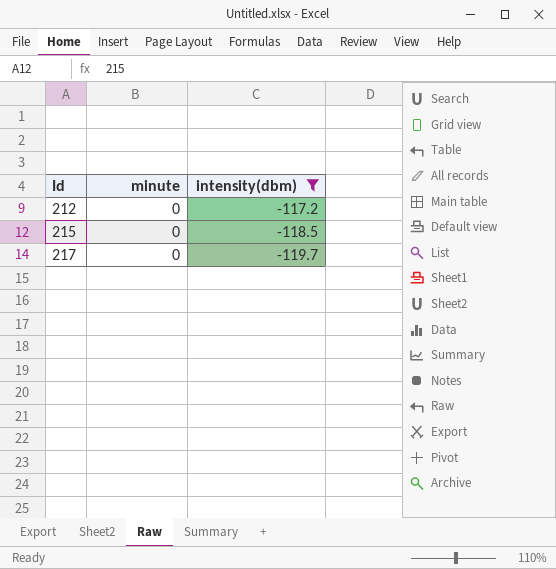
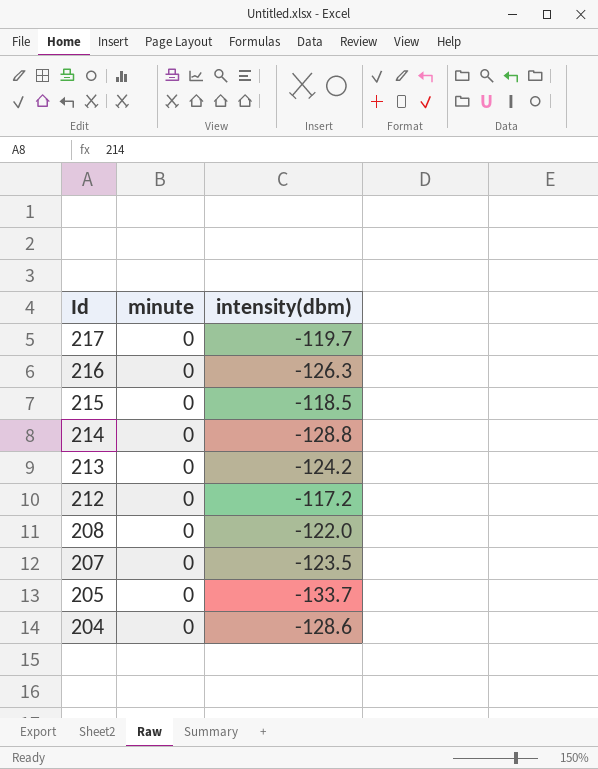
filter: intensity(dbm) >= -119.7 -> none
row order: Id ascending -> Id descending

